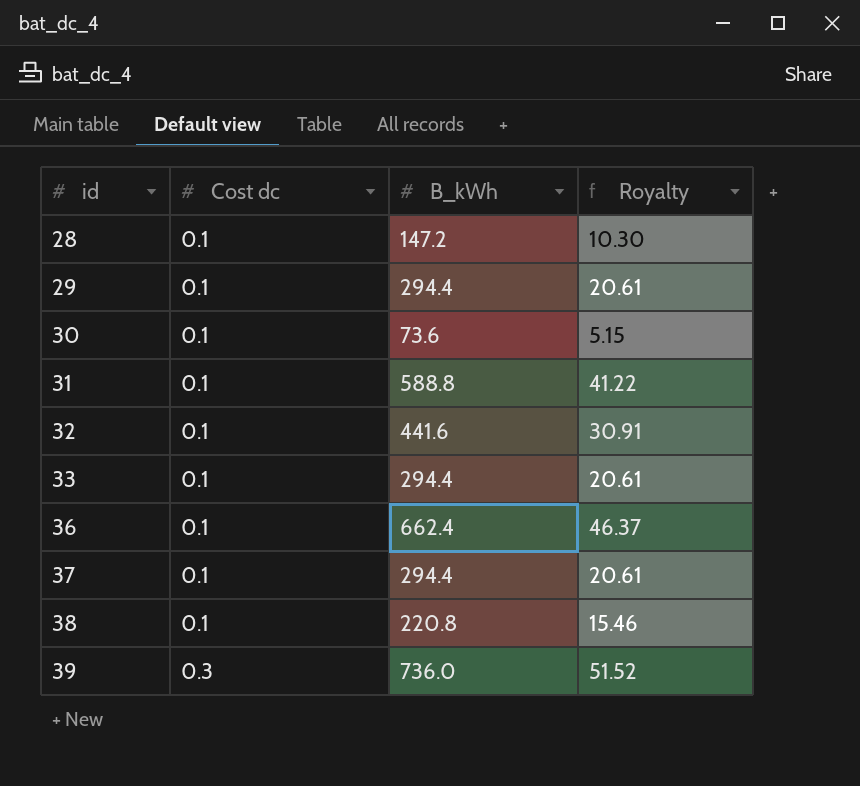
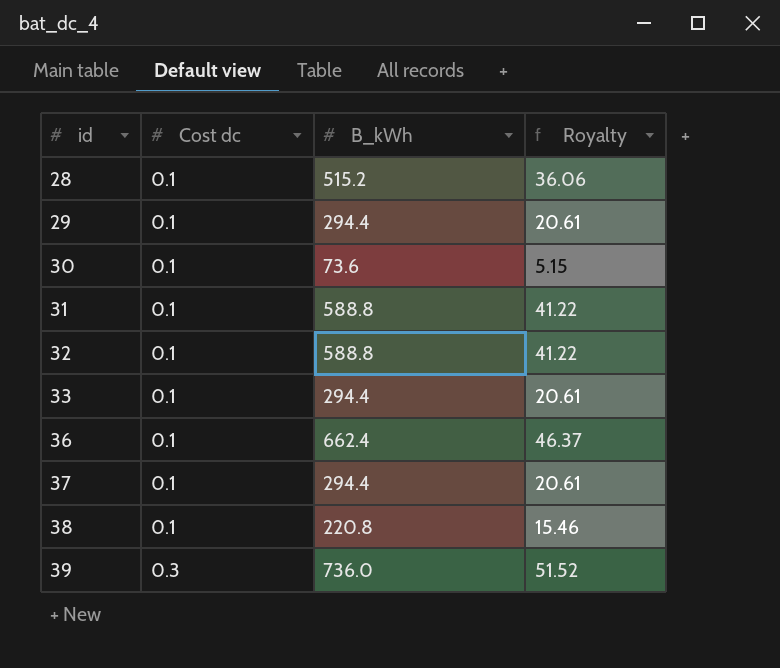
28 | B_kWh: 147.2 -> 515.2
28 | Royalty: 10.30 -> 36.06
32 | B_kWh: 441.6 -> 588.8
32 | Royalty: 30.91 -> 41.22

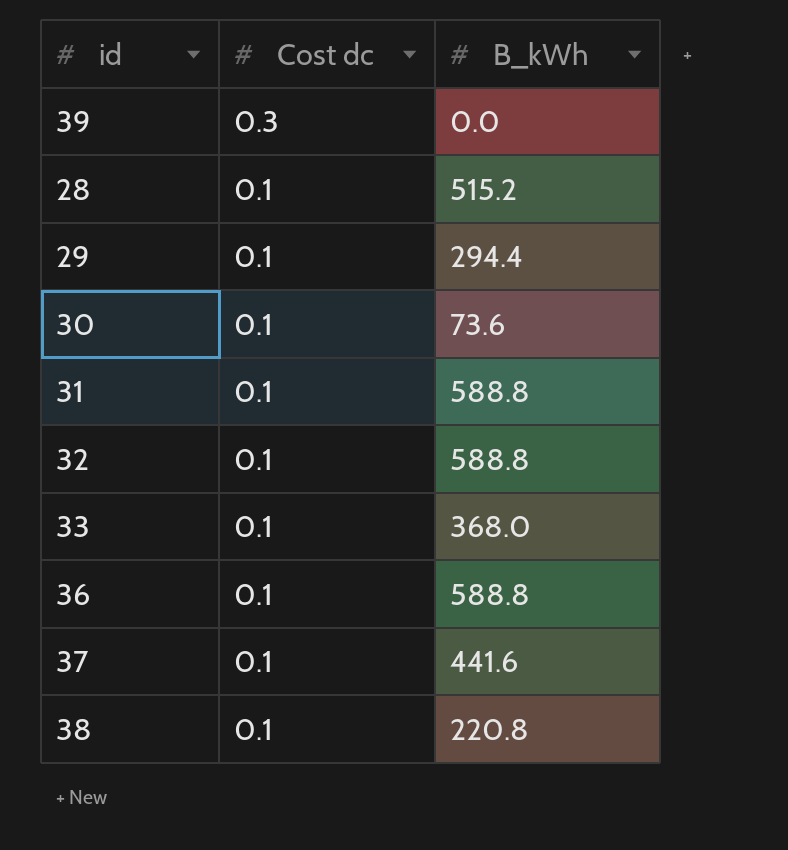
row order: id ascending -> Cost dc descending
column Royalty | formula: [B_kWh] * 0.07 -> none
39 | B_kWh: 736.0 -> 0.0
33 | B_kWh: 294.4 -> 368.0
36 | B_kWh: 662.4 -> 588.8
37 | B_kWh: 294.4 -> 441.6

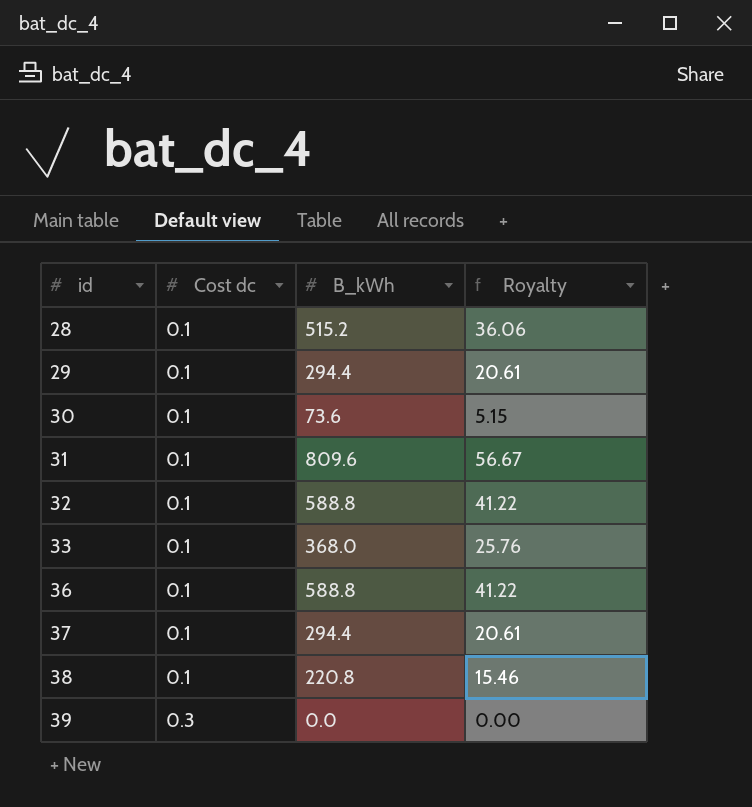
row order: Cost dc descending -> id ascending
column Royalty | formula: none -> [B_kWh] * 0.07
31 | B_kWh: 588.8 -> 809.6
37 | B_kWh: 441.6 -> 294.4

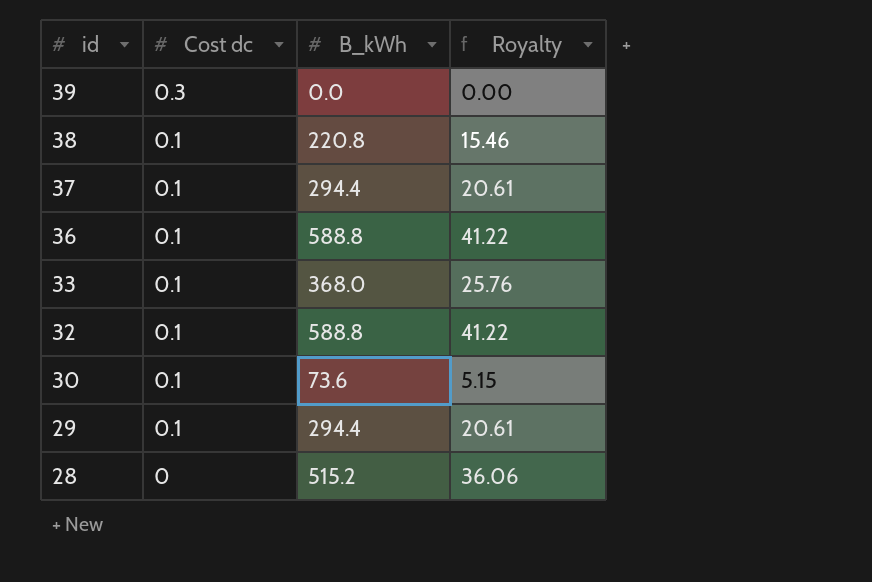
row order: id ascending -> id descending
row 31: 0.1 | 809.6 | 56.67 -> none
28 | Cost dc: 0.1 -> 0

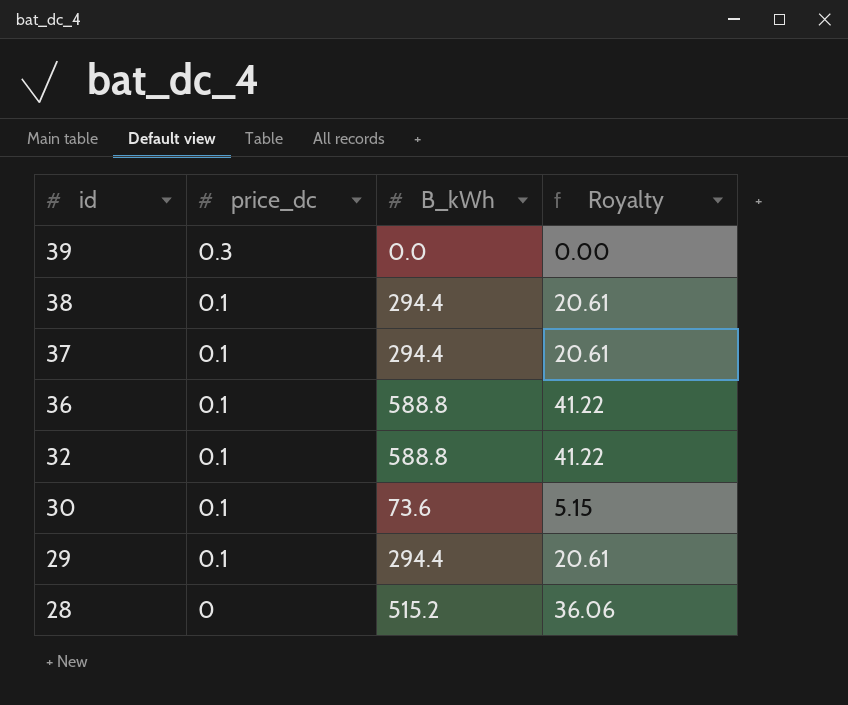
column name: Cost dc -> price_dc
row 33: 0.1 | 368.0 | 25.76 -> none
38 | B_kWh: 220.8 -> 294.4
38 | Royalty: 15.46 -> 20.61

